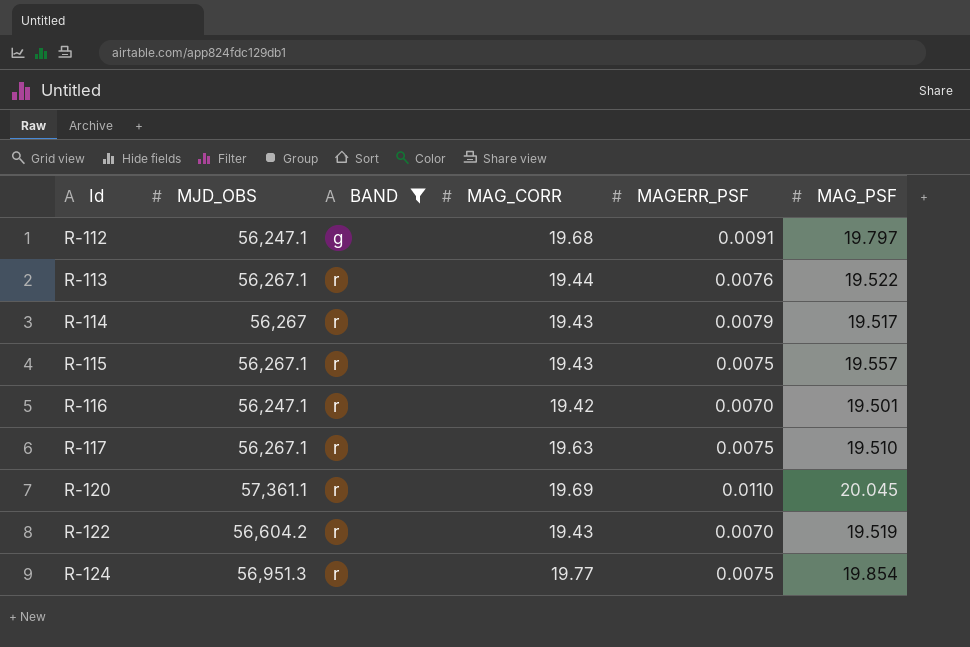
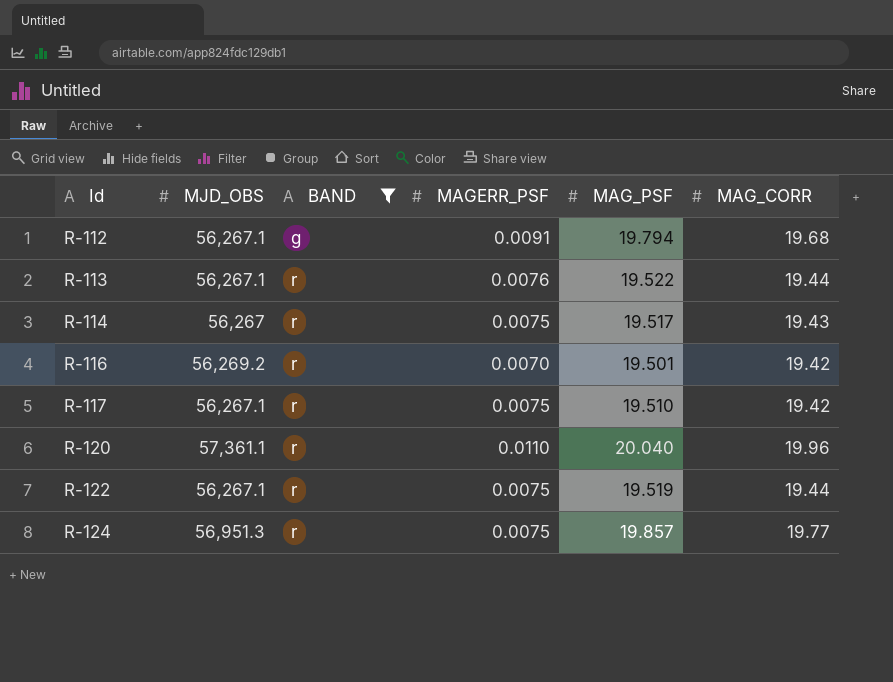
column MAG_CORR | position: 4 -> 6
row R-115: 56,267.1 | r | 19.43 | 0.0075 | 19.557 -> none
R-112 | MJD_OBS: 56,247.1 -> 56,267.1
R-112 | MAG_PSF: 19.797 -> 19.794
R-114 | MAGERR_PSF: 0.0079 -> 0.0075
R-116 | MJD_OBS: 56,247.1 -> 56,269.2
R-117 | MAG_CORR: 19.63 -> 19.42
R-120 | MAG_PSF: 20.045 -> 20.040
R-120 | MAG_CORR: 19.69 -> 19.96
R-122 | MJD_OBS: 56,604.2 -> 56,267.1
R-122 | MAGERR_PSF: 0.0070 -> 0.0075
R-122 | MAG_CORR: 19.43 -> 19.44
R-124 | MAG_PSF: 19.854 -> 19.857

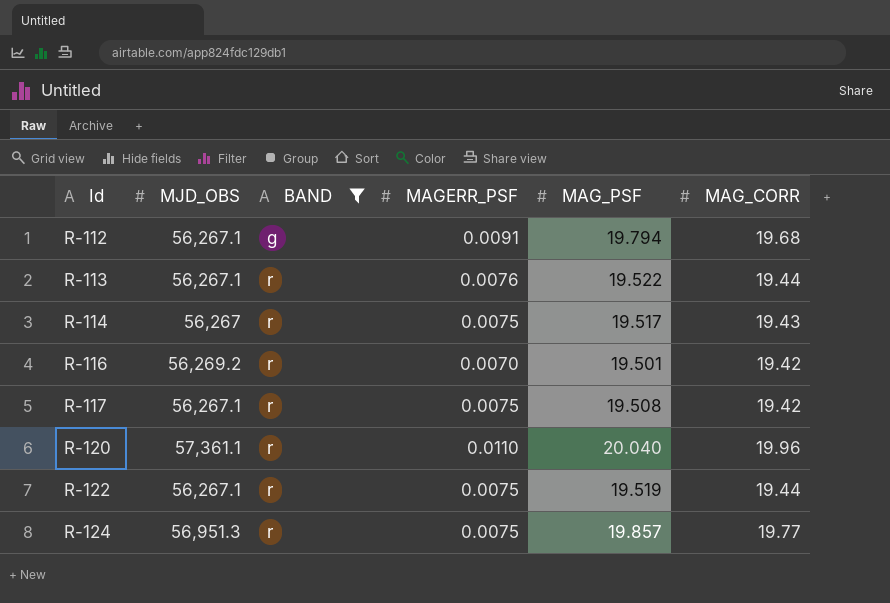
R-117 | MAG_PSF: 19.510 -> 19.508

